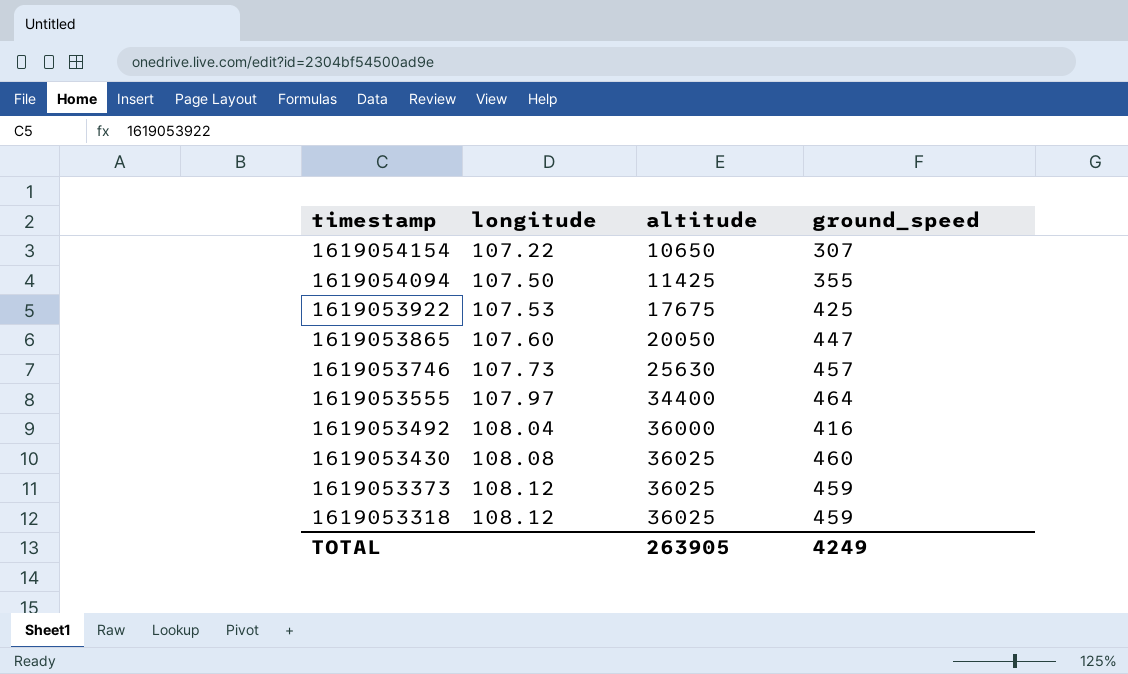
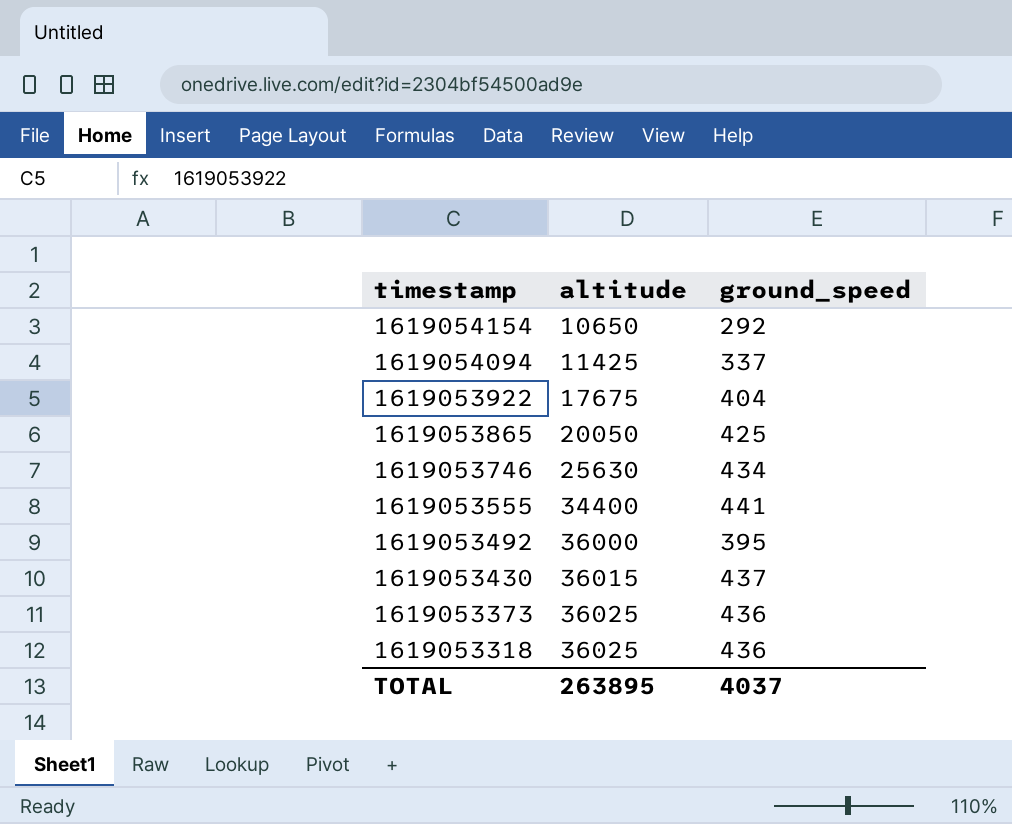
column longitude | position: 2 -> none
1619054154 | ground_speed: 307 -> 292
1619054094 | ground_speed: 355 -> 337
1619053922 | ground_speed: 425 -> 404
1619053865 | ground_speed: 447 -> 425
1619053746 | ground_speed: 457 -> 434
1619053555 | ground_speed: 464 -> 441
1619053492 | ground_speed: 416 -> 395
1619053430 | altitude: 36025 -> 36015
1619053430 | ground_speed: 460 -> 437
1619053373 | ground_speed: 459 -> 436
1619053318 | ground_speed: 459 -> 436
TOTAL | altitude: 263905 -> 263895
TOTAL | ground_speed: 4249 -> 4037

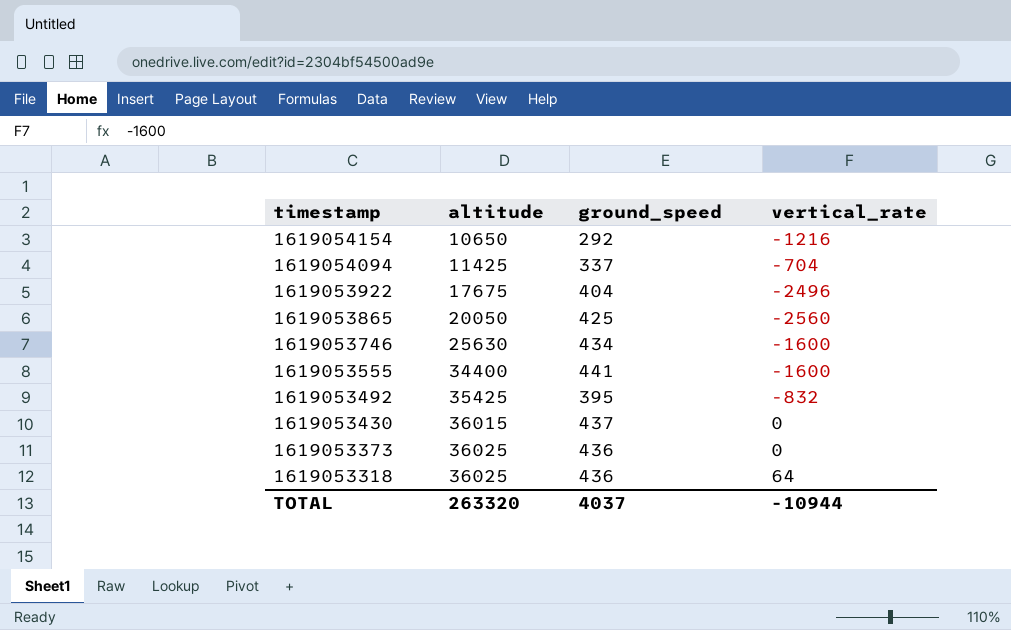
column vertical_rate | position: none -> 4
1619053492 | altitude: 36000 -> 35425
TOTAL | altitude: 263895 -> 263320

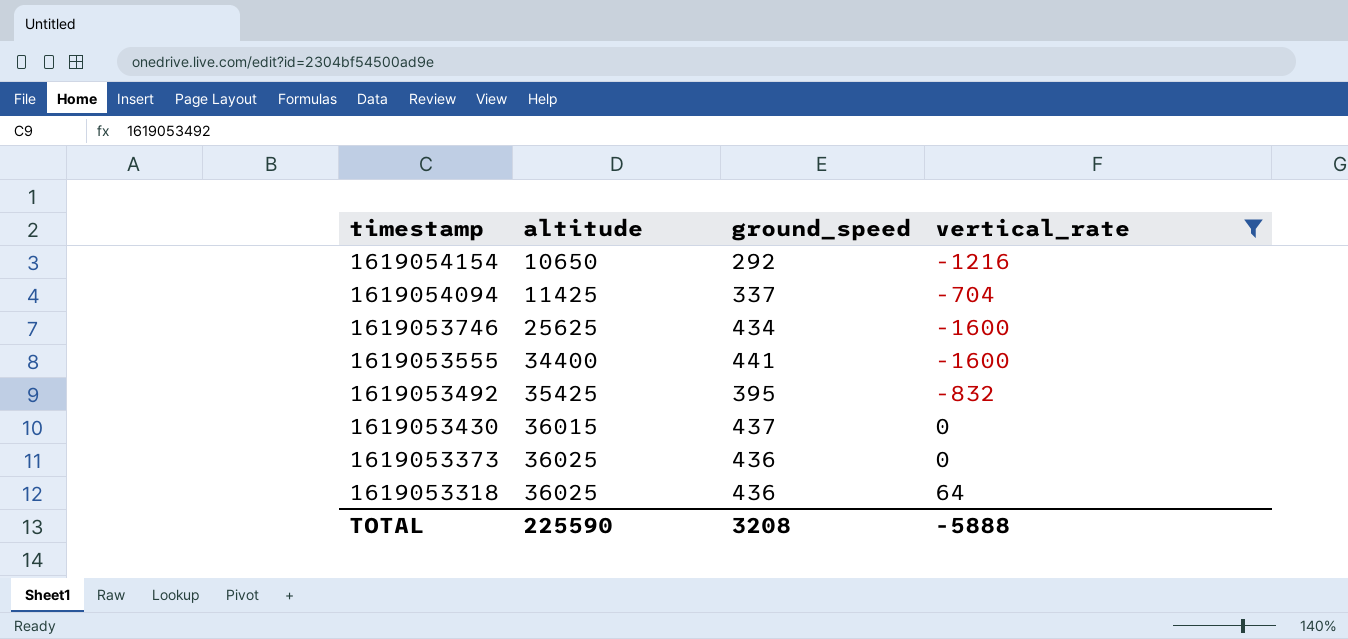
filter: none -> vertical_rate >= -1600
1619053746 | altitude: 25630 -> 25625
TOTAL | altitude: 263320 -> 225590
TOTAL | ground_speed: 4037 -> 3208
TOTAL | vertical_rate: -10944 -> -5888

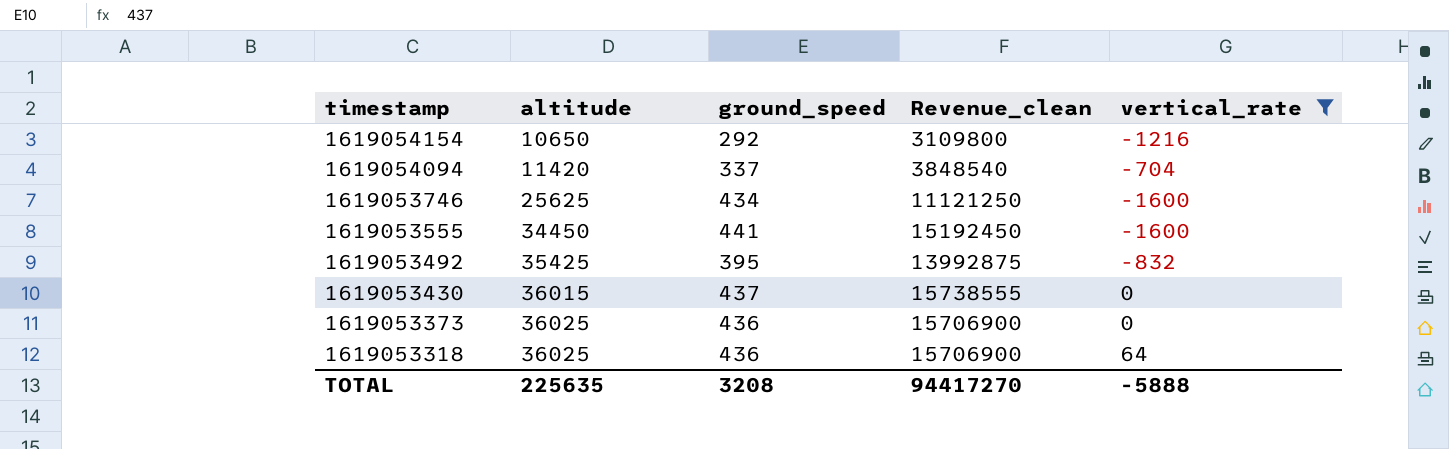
column Revenue_clean | formula: none -> [altitude] * [ground_speed]
1619054094 | altitude: 11425 -> 11420
1619053555 | altitude: 34400 -> 34450
TOTAL | altitude: 225590 -> 225635

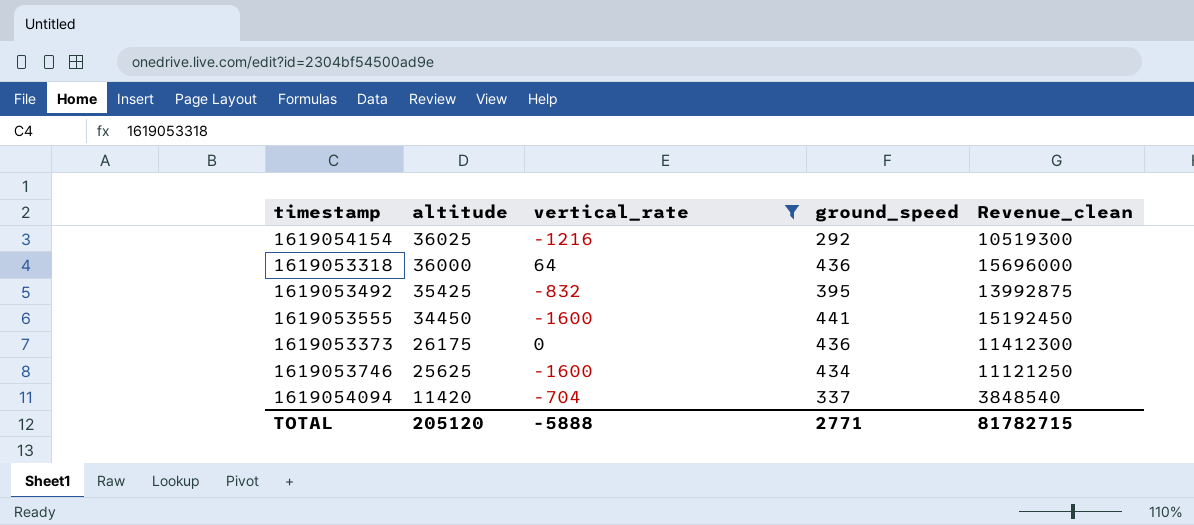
row order: timestamp descending -> altitude descending
column vertical_rate | position: 5 -> 3
row 1619053430: 36015 | 437 | 15738555 | 0 -> none
1619054154 | altitude: 10650 -> 36025
1619054154 | Revenue_clean: 3109800 -> 10519300
1619053318 | altitude: 36025 -> 36000
1619053318 | Revenue_clean: 15706900 -> 15696000
1619053373 | altitude: 36025 -> 26175
1619053373 | Revenue_clean: 15706900 -> 11412300
TOTAL | altitude: 225635 -> 205120
TOTAL | ground_speed: 3208 -> 2771
TOTAL | Revenue_clean: 94417270 -> 81782715

